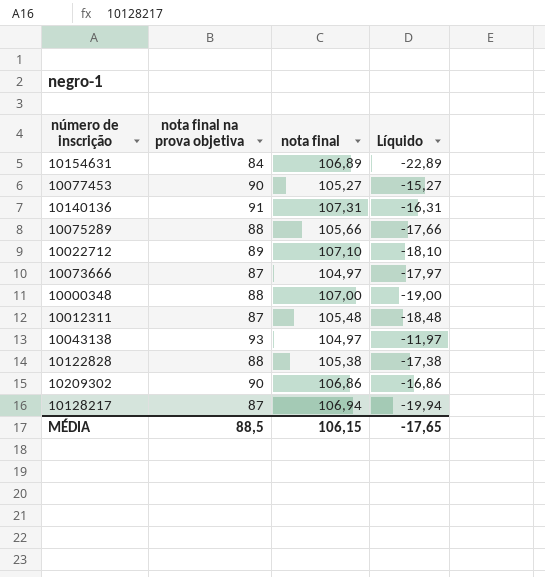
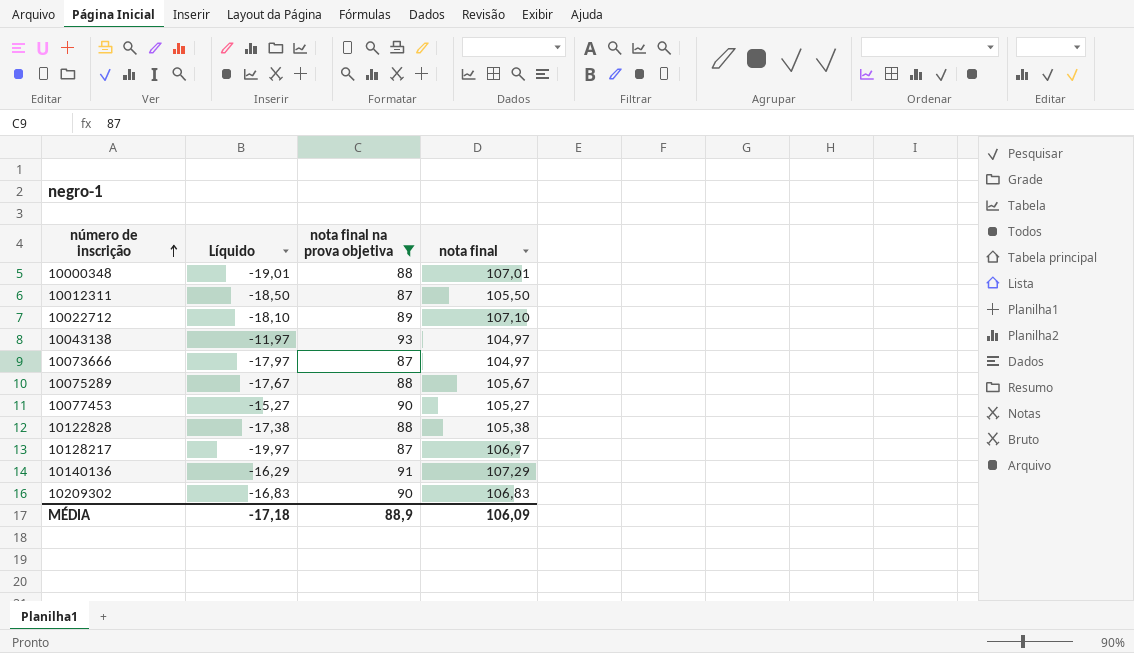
filter: none -> nota final na prova objetiva != 84
row order: none -> número de inscrição ascending
column Líquido | position: 4 -> 2
10000348 | Líquido: -19,00 -> -19,01
10000348 | nota final: 107,00 -> 107,01
10012311 | Líquido: -18,48 -> -18,50
10012311 | nota final: 105,48 -> 105,50
10075289 | Líquido: -17,66 -> -17,67
10075289 | nota final: 105,66 -> 105,67
10128217 | Líquido: -19,94 -> -19,97
10128217 | nota final: 106,94 -> 106,97
10140136 | Líquido: -16,31 -> -16,29
10140136 | nota final: 107,31 -> 107,29
10209302 | Líquido: -16,86 -> -16,83
10209302 | nota final: 106,86 -> 106,83
MÉDIA | Líquido: -17,65 -> -17,18
MÉDIA | nota final na prova objetiva: 88,5 -> 88,9
MÉDIA | nota final: 106,15 -> 106,09

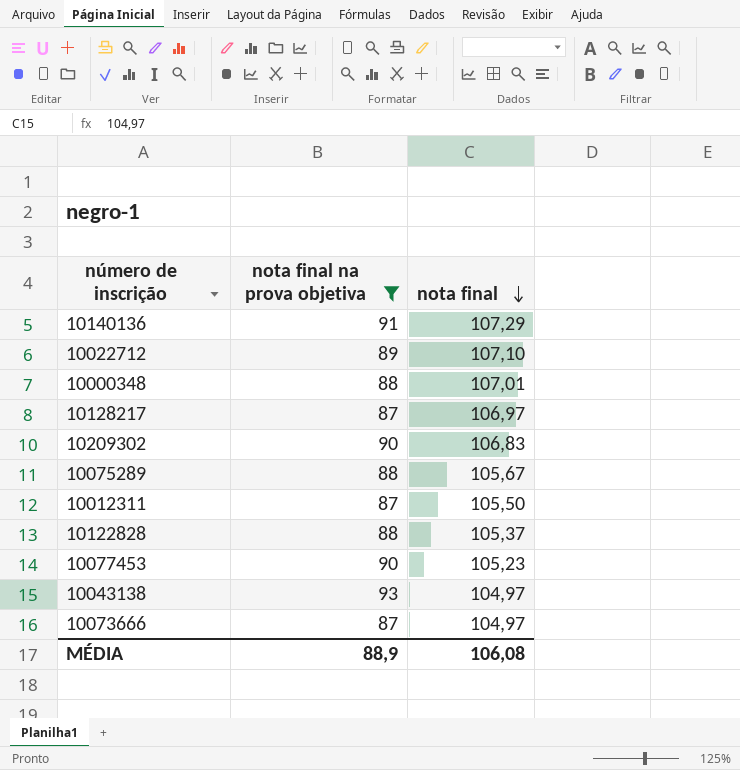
row order: número de inscrição ascending -> nota final descending
column Líquido | formula: [nota final na prova objetiva] - [nota final] -> none
10122828 | nota final: 105,38 -> 105,37
10077453 | nota final: 105,27 -> 105,23
MÉDIA | nota final: 106,09 -> 106,08

